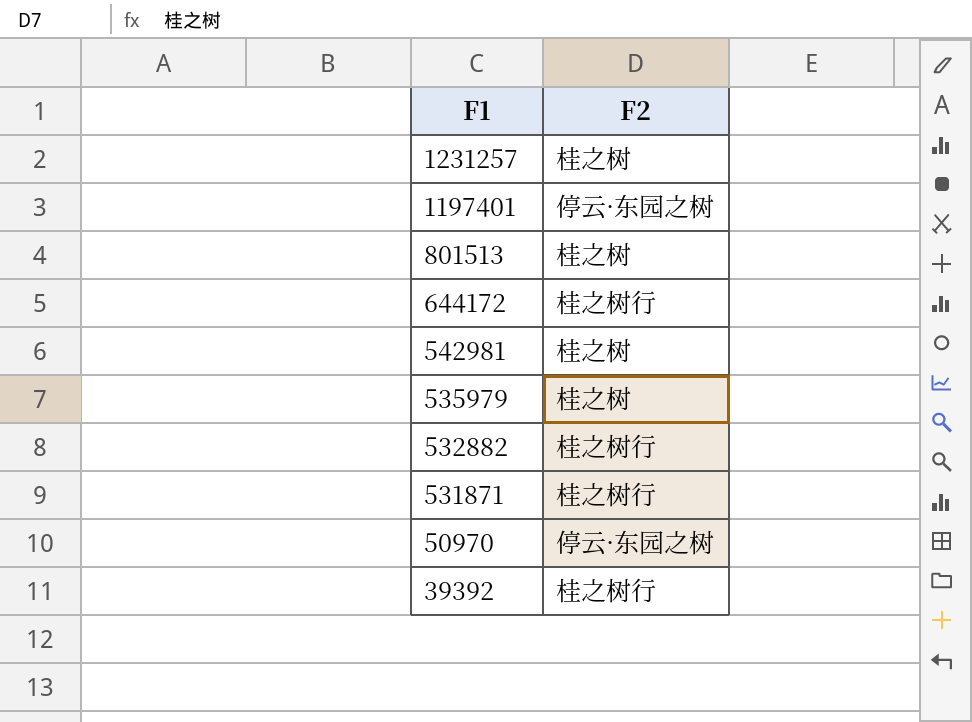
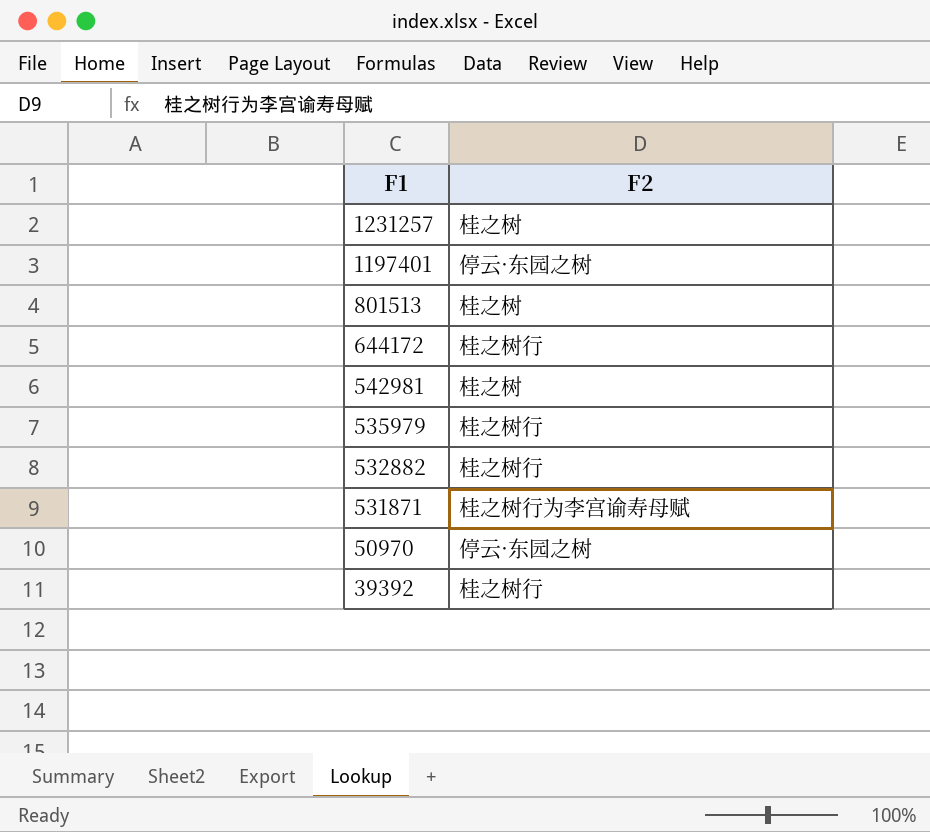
535979 | F2: 桂之树 -> 桂之树行
531871 | F2: 桂之树行 -> 桂之树行为李宫谕寿母赋

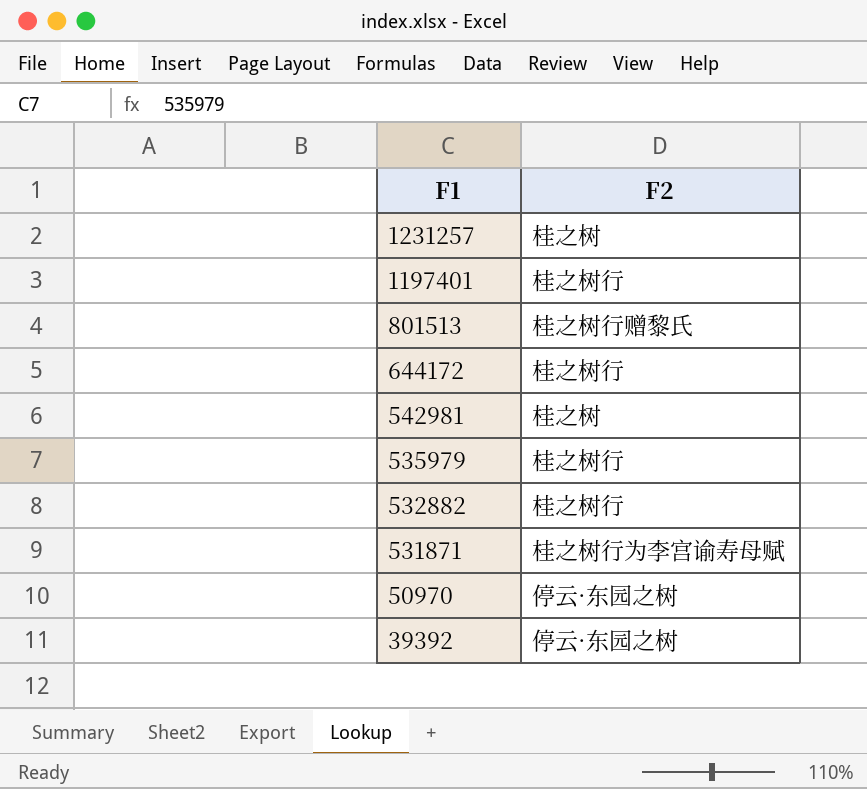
1197401 | F2: 停云·东园之树 -> 桂之树行
801513 | F2: 桂之树 -> 桂之树行赠黎氏
39392 | F2: 桂之树行 -> 停云·东园之树

